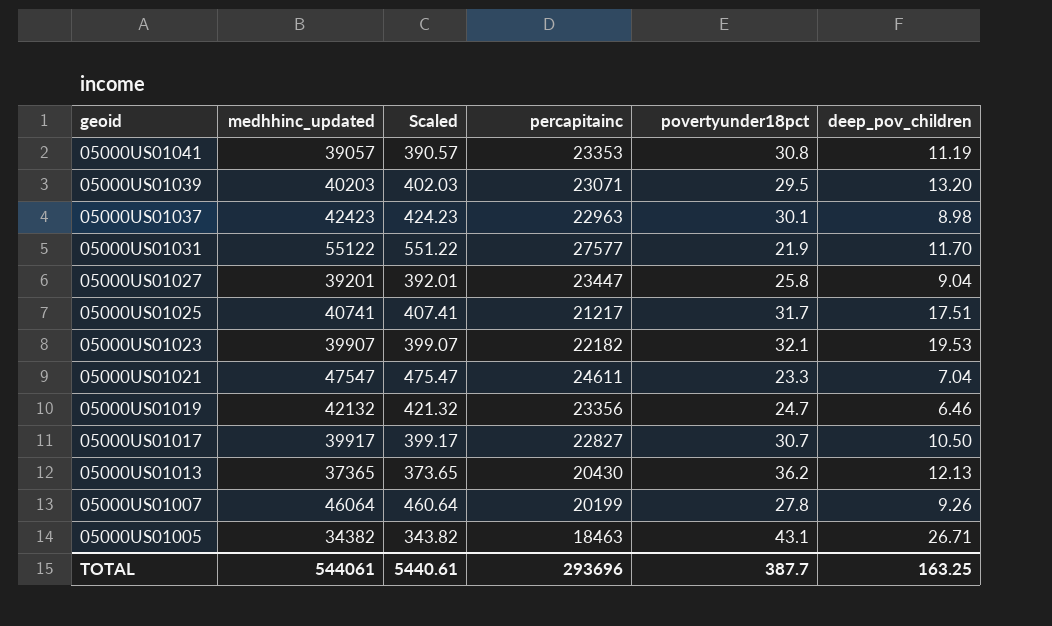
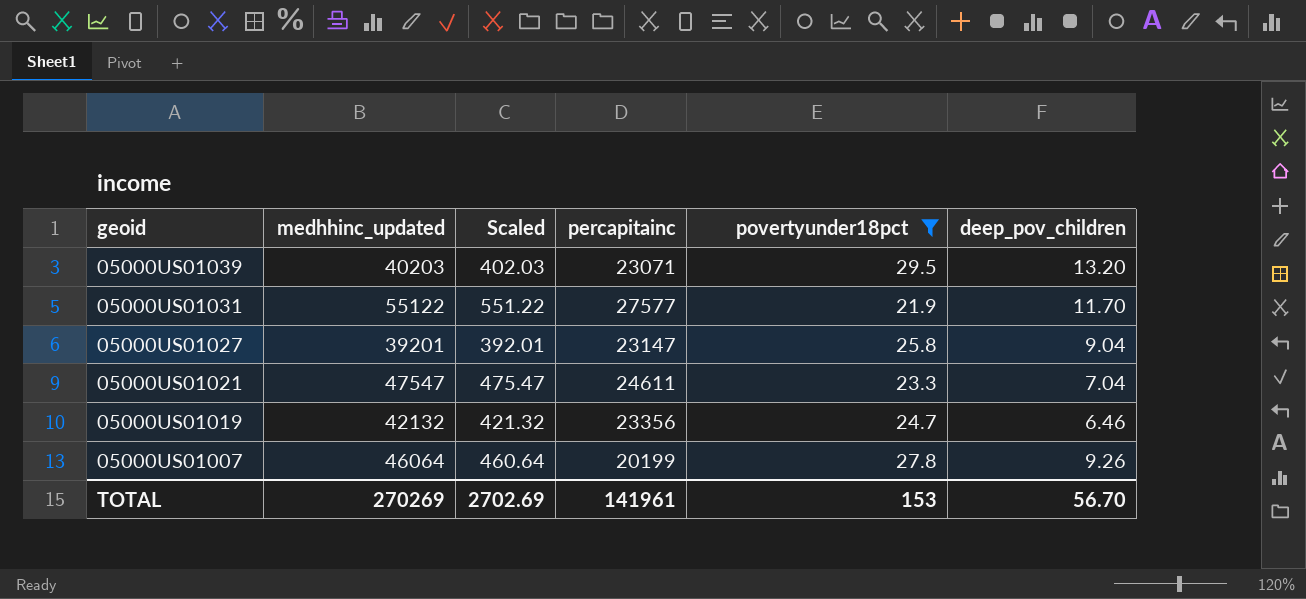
filter: none -> povertyunder18pct <= 29.5
05000US01027 | percapitainc: 23447 -> 23147
TOTAL | medhhinc_updated: 544061 -> 270269
TOTAL | Scaled: 5440.61 -> 2702.69
TOTAL | percapitainc: 293696 -> 141961
TOTAL | povertyunder18pct: 387.7 -> 153
TOTAL | deep_pov_children: 163.25 -> 56.70

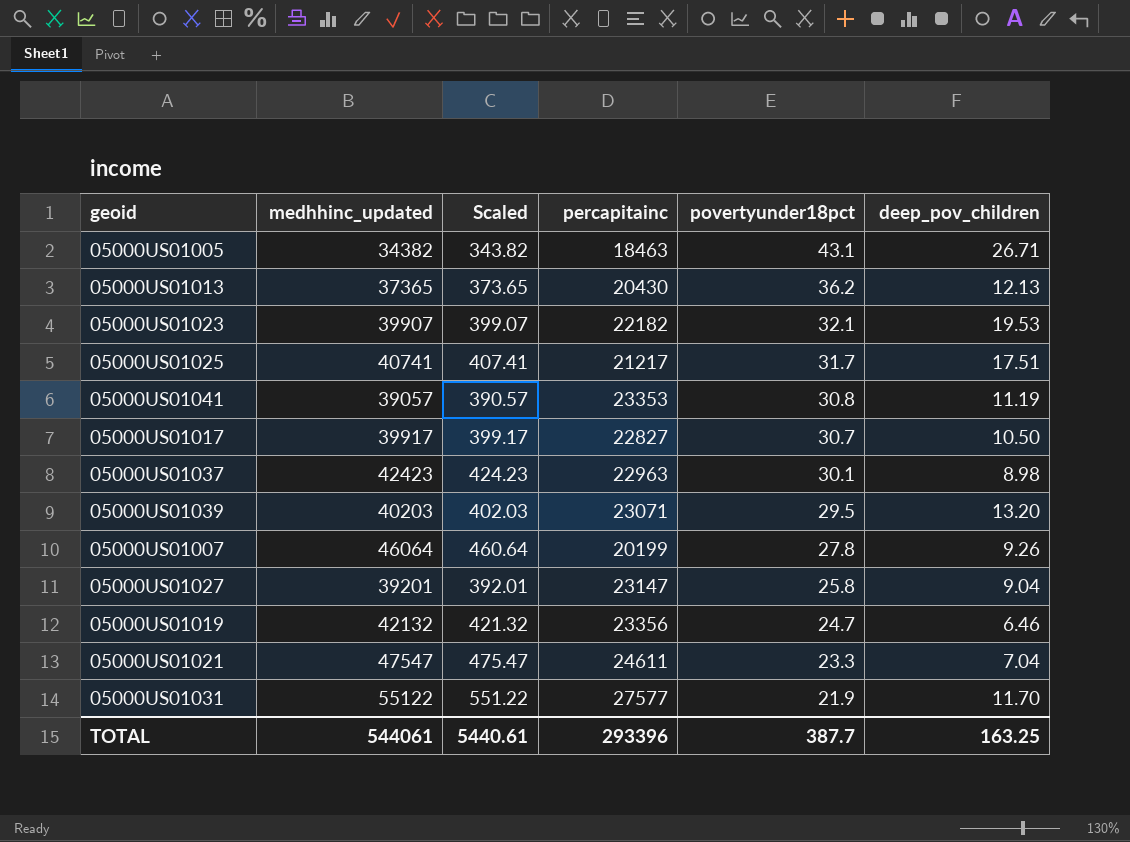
filter: povertyunder18pct <= 29.5 -> none
row order: geoid descending -> povertyunder18pct descending
TOTAL | medhhinc_updated: 270269 -> 544061
TOTAL | Scaled: 2702.69 -> 5440.61
TOTAL | percapitainc: 141961 -> 293396
TOTAL | povertyunder18pct: 153 -> 387.7
TOTAL | deep_pov_children: 56.70 -> 163.25

